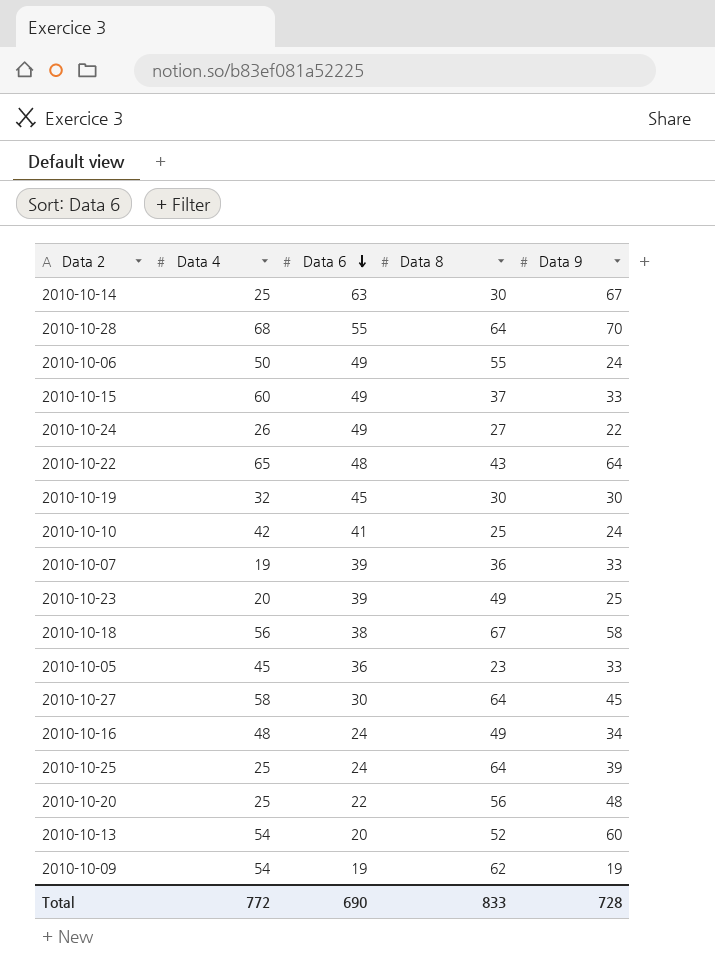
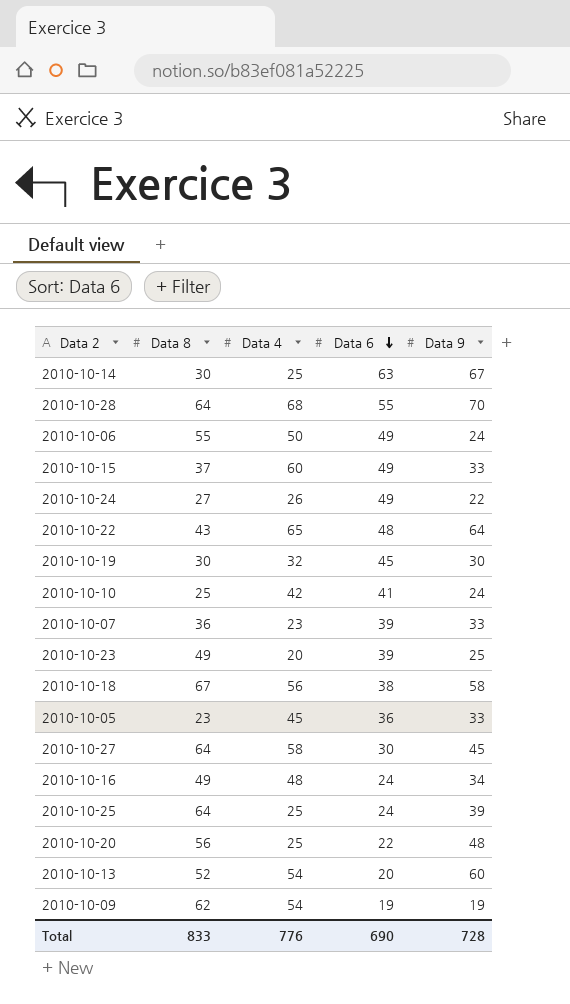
column Data 8 | position: 4 -> 2
2010-10-07 | Data 4: 19 -> 23
Total | Data 4: 772 -> 776

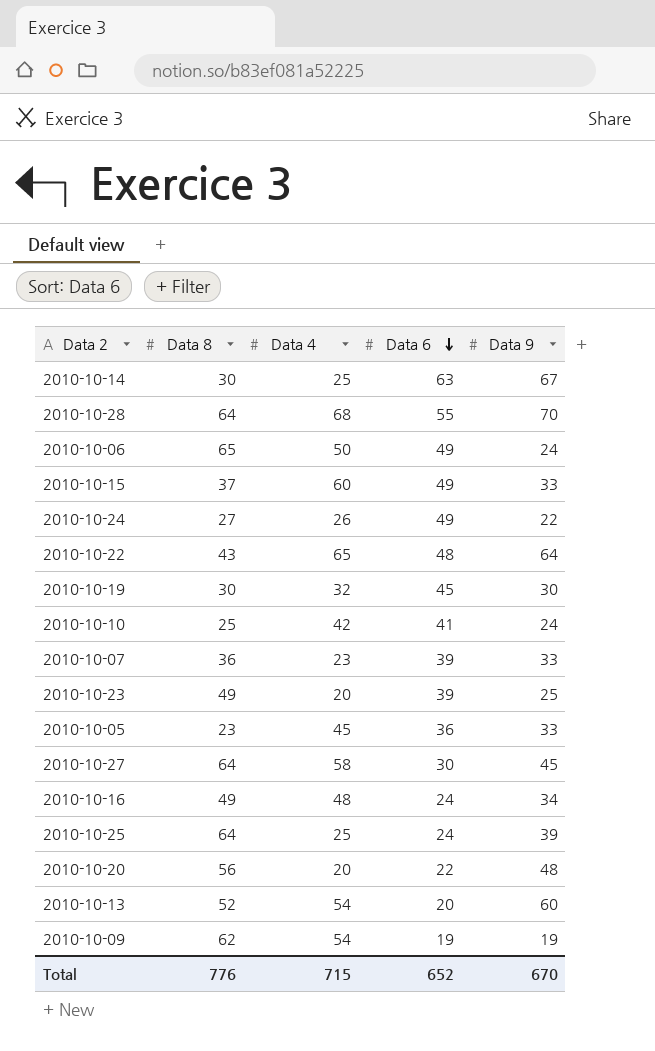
row 2010-10-18: 67 | 56 | 38 | 58 -> none
2010-10-06 | Data 8: 55 -> 65
2010-10-20 | Data 4: 25 -> 20
Total | Data 8: 833 -> 776
Total | Data 4: 776 -> 715
Total | Data 6: 690 -> 652
Total | Data 9: 728 -> 670

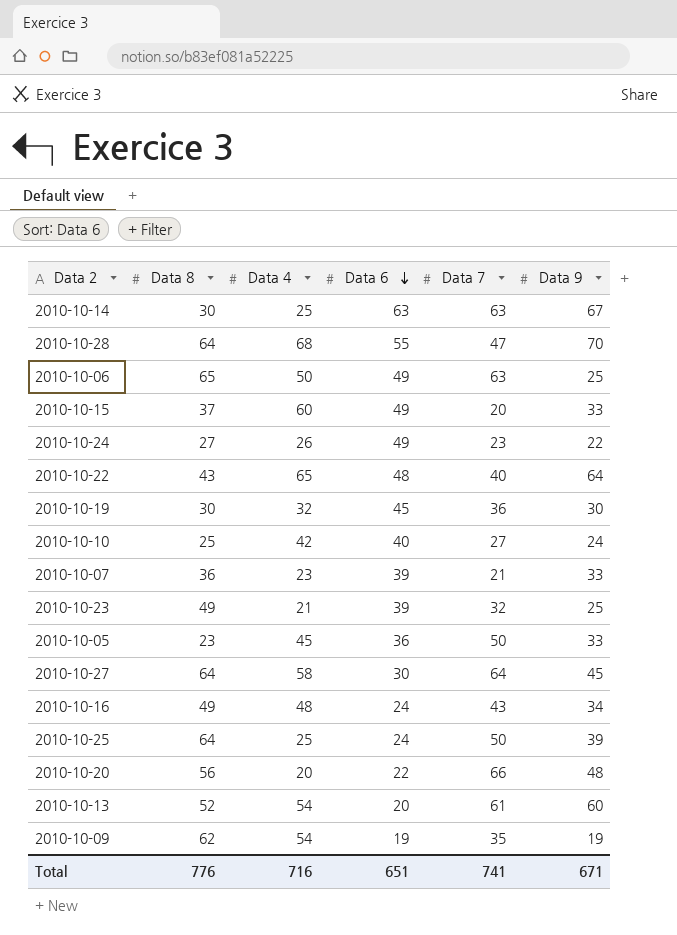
column Data 7 | position: none -> 5
2010-10-06 | Data 9: 24 -> 25
2010-10-10 | Data 6: 41 -> 40
2010-10-23 | Data 4: 20 -> 21
Total | Data 4: 715 -> 716
Total | Data 6: 652 -> 651
Total | Data 9: 670 -> 671

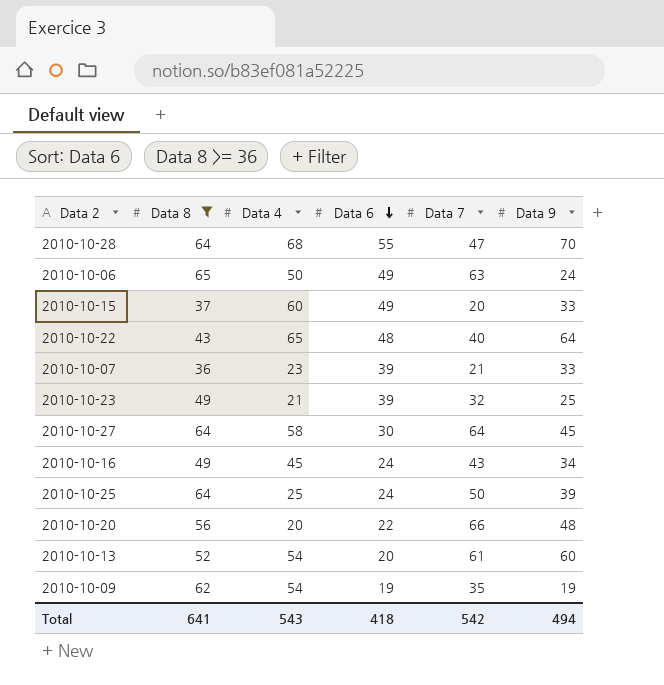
filter: none -> Data 8 >= 36
2010-10-06 | Data 9: 25 -> 24
2010-10-16 | Data 4: 48 -> 45
Total | Data 8: 776 -> 641
Total | Data 4: 716 -> 543
Total | Data 6: 651 -> 418
Total | Data 7: 741 -> 542
Total | Data 9: 671 -> 494

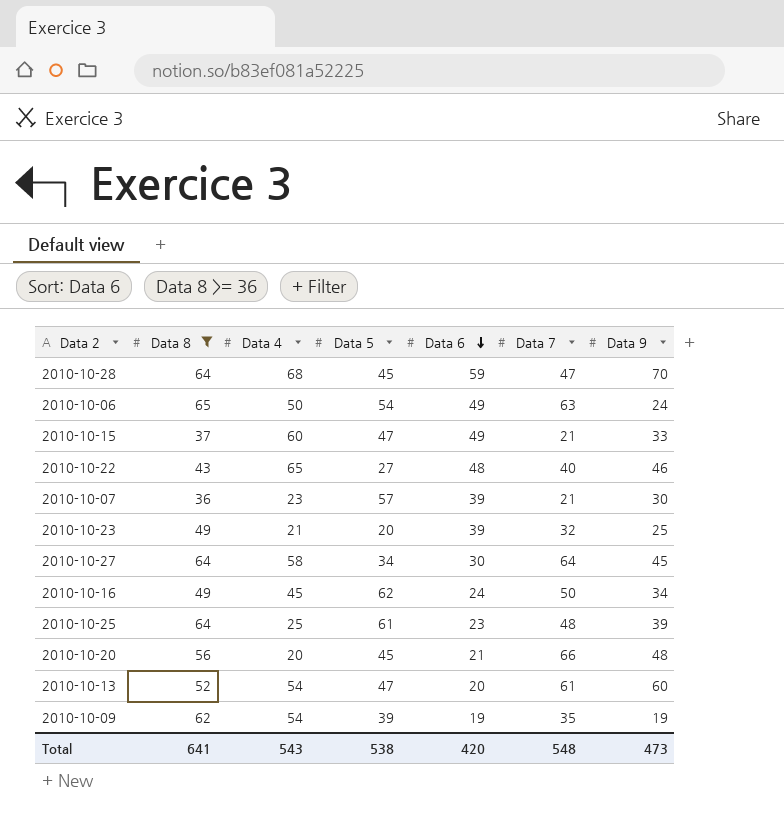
column Data 5 | position: none -> 4
2010-10-28 | Data 6: 55 -> 59
2010-10-15 | Data 7: 20 -> 21
2010-10-22 | Data 9: 64 -> 46
2010-10-07 | Data 9: 33 -> 30
2010-10-16 | Data 7: 43 -> 50
2010-10-25 | Data 6: 24 -> 23
2010-10-25 | Data 7: 50 -> 48
2010-10-20 | Data 6: 22 -> 21
Total | Data 6: 418 -> 420
Total | Data 7: 542 -> 548
Total | Data 9: 494 -> 473

